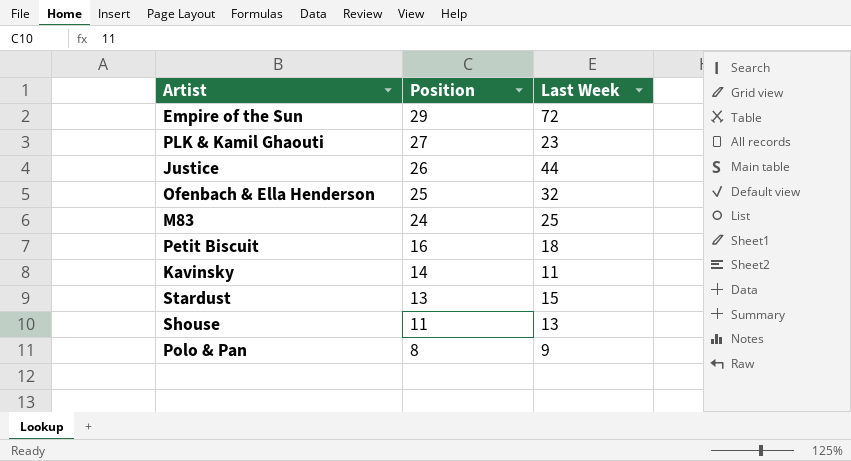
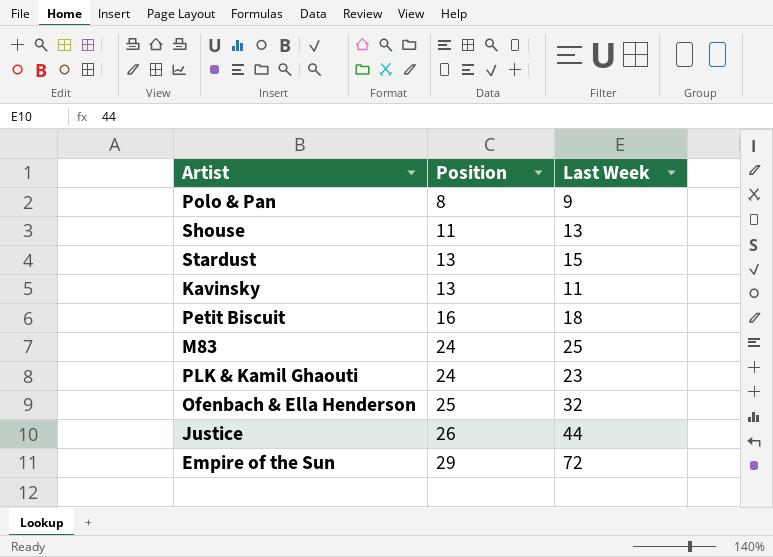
row order: Position descending -> Position ascending
Kavinsky | Position: 14 -> 13
PLK & Kamil Ghaouti | Position: 27 -> 24

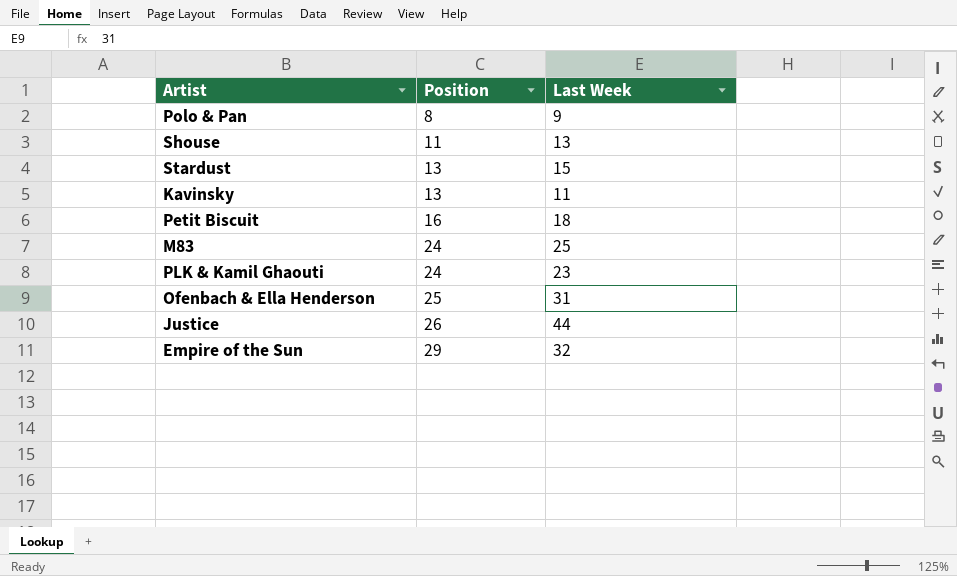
Ofenbach & Ella Henderson | Last Week: 32 -> 31
Empire of the Sun | Last Week: 72 -> 32

